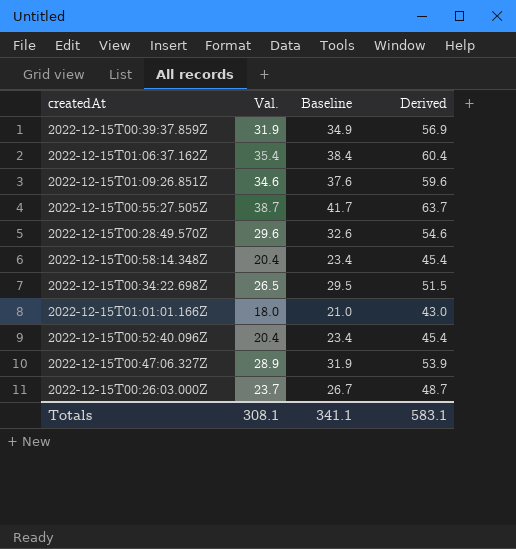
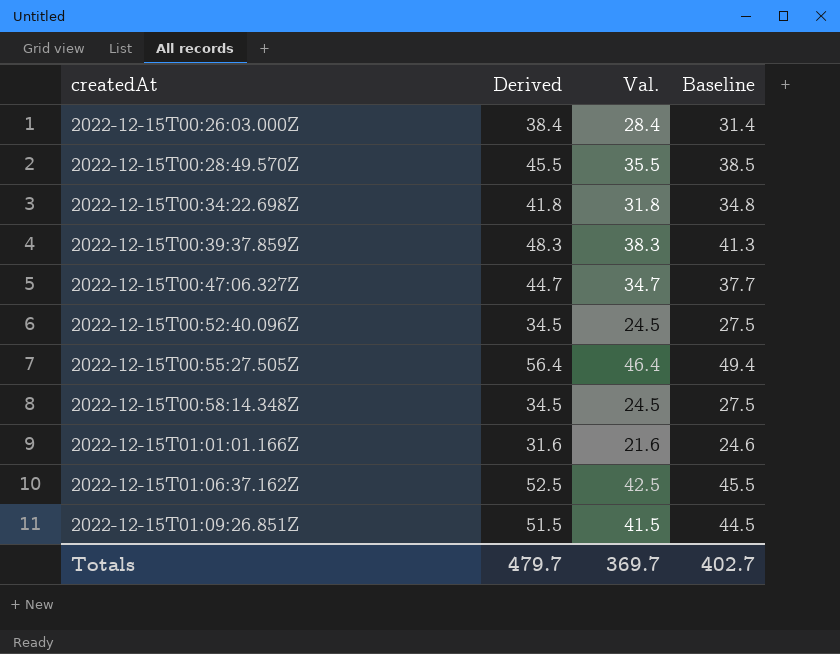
row order: none -> createdAt ascending
column Derived | formula: [Val.] + 25 -> [Val.] + 10
column Derived | position: 4 -> 2
2022-12-15T00:26:03.000Z | Val.: 23.7 -> 28.4
2022-12-15T00:26:03.000Z | Baseline: 26.7 -> 31.4
2022-12-15T00:28:49.570Z | Val.: 29.6 -> 35.5
2022-12-15T00:28:49.570Z | Baseline: 32.6 -> 38.5
2022-12-15T00:34:22.698Z | Val.: 26.5 -> 31.8
2022-12-15T00:34:22.698Z | Baseline: 29.5 -> 34.8
2022-12-15T00:39:37.859Z | Val.: 31.9 -> 38.3
2022-12-15T00:39:37.859Z | Baseline: 34.9 -> 41.3
2022-12-15T00:47:06.327Z | Val.: 28.9 -> 34.7
2022-12-15T00:47:06.327Z | Baseline: 31.9 -> 37.7
2022-12-15T00:52:40.096Z | Val.: 20.4 -> 24.5
2022-12-15T00:52:40.096Z | Baseline: 23.4 -> 27.5
2022-12-15T00:55:27.505Z | Val.: 38.7 -> 46.4
2022-12-15T00:55:27.505Z | Baseline: 41.7 -> 49.4
2022-12-15T00:58:14.348Z | Val.: 20.4 -> 24.5
2022-12-15T00:58:14.348Z | Baseline: 23.4 -> 27.5
2022-12-15T01:01:01.166Z | Val.: 18.0 -> 21.6
2022-12-15T01:01:01.166Z | Baseline: 21.0 -> 24.6
2022-12-15T01:06:37.162Z | Val.: 35.4 -> 42.5
2022-12-15T01:06:37.162Z | Baseline: 38.4 -> 45.5
2022-12-15T01:09:26.851Z | Val.: 34.6 -> 41.5
2022-12-15T01:09:26.851Z | Baseline: 37.6 -> 44.5
Totals | Derived: 583.1 -> 479.7
Totals | Val.: 308.1 -> 369.7
Totals | Baseline: 341.1 -> 402.7

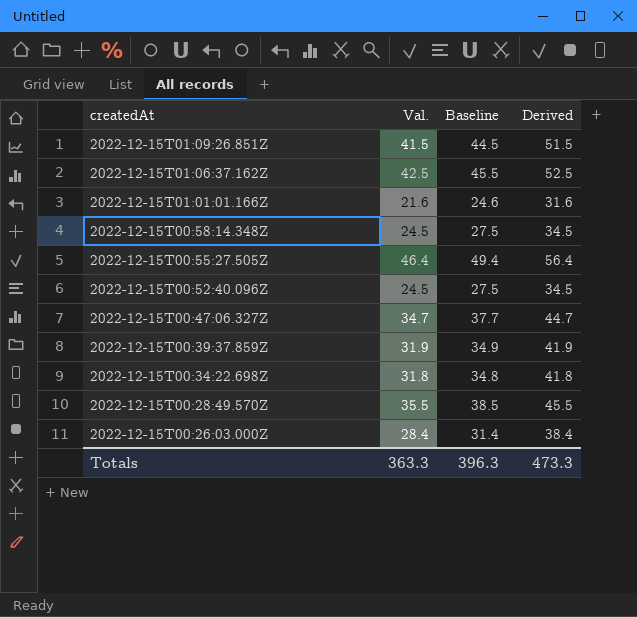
row order: createdAt ascending -> createdAt descending
column Derived | position: 2 -> 4
2022-12-15T00:39:37.859Z | Val.: 38.3 -> 31.9
2022-12-15T00:39:37.859Z | Baseline: 41.3 -> 34.9
2022-12-15T00:39:37.859Z | Derived: 48.3 -> 41.9
Totals | Val.: 369.7 -> 363.3
Totals | Baseline: 402.7 -> 396.3
Totals | Derived: 479.7 -> 473.3

